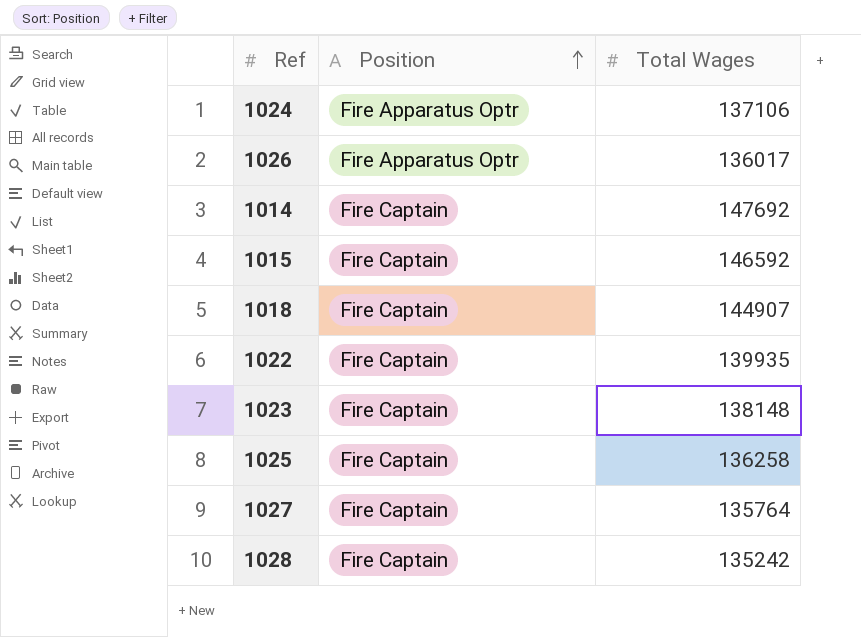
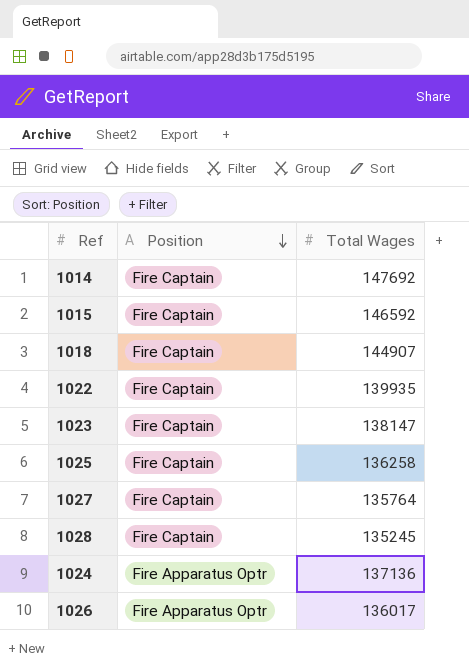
row order: Position ascending -> Position descending
1023 | Total Wages: 138148 -> 138147
1028 | Total Wages: 135242 -> 135245
1024 | Total Wages: 137106 -> 137136

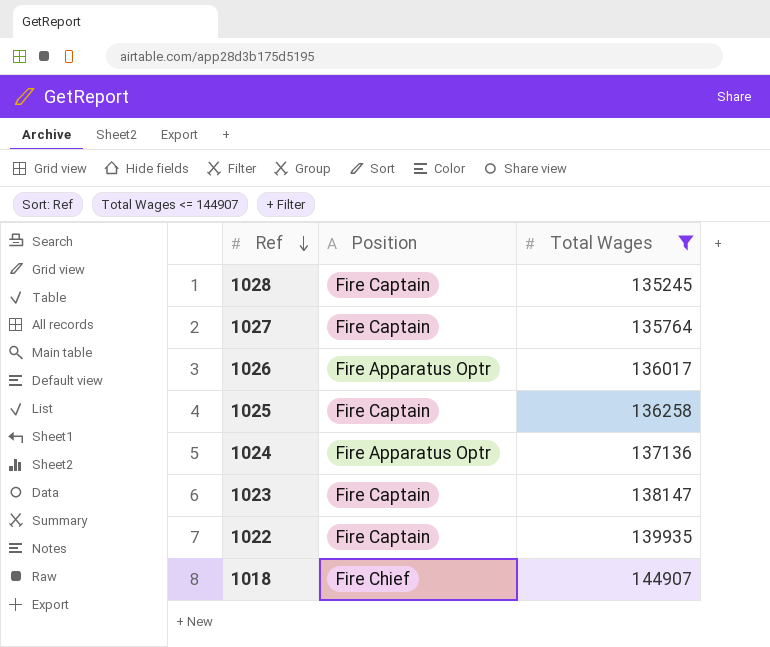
filter: none -> Total Wages <= 144907
row order: Position descending -> Ref descending
1018 | Position: Fire Captain -> Fire Chief

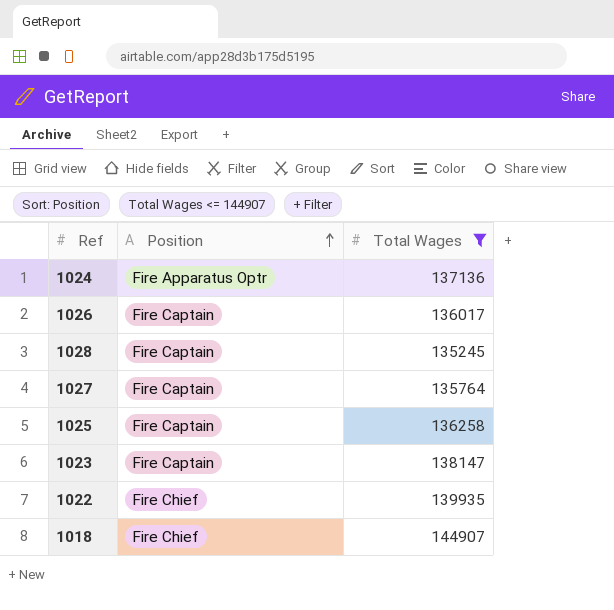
row order: Ref descending -> Position ascending
1026 | Position: Fire Apparatus Optr -> Fire Captain
1022 | Position: Fire Captain -> Fire Chief

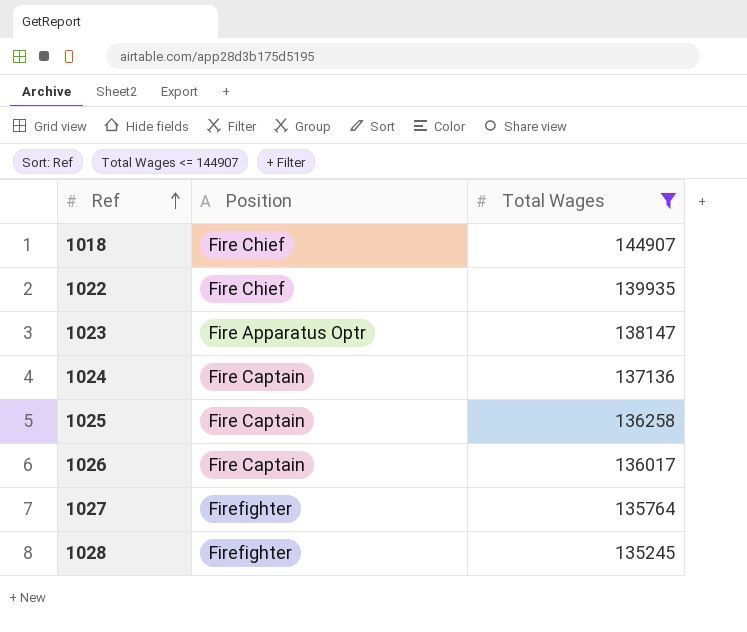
row order: Position ascending -> Ref ascending
1023 | Position: Fire Captain -> Fire Apparatus Optr
1024 | Position: Fire Apparatus Optr -> Fire Captain
1027 | Position: Fire Captain -> Firefighter
1028 | Position: Fire Captain -> Firefighter

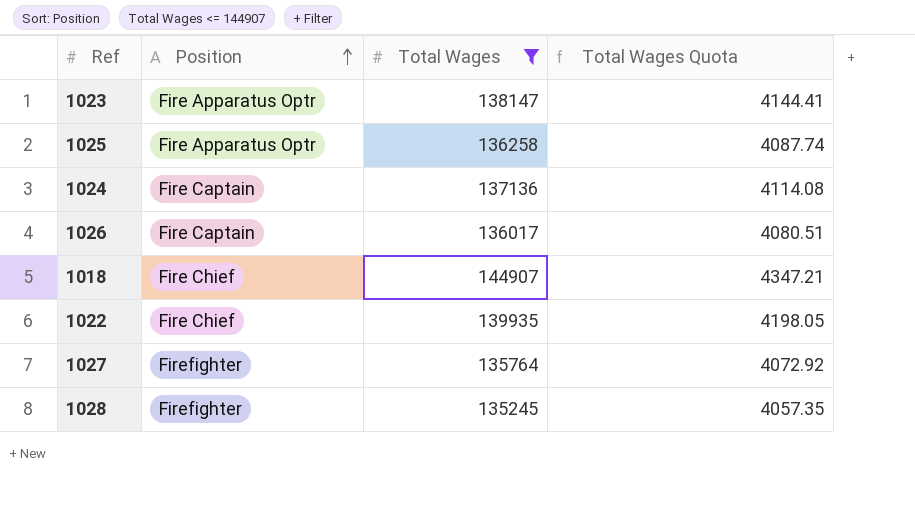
row order: Ref ascending -> Position ascending
column Total Wages Quota | formula: none -> [Total Wages] * 0.03
1025 | Position: Fire Captain -> Fire Apparatus Optr

